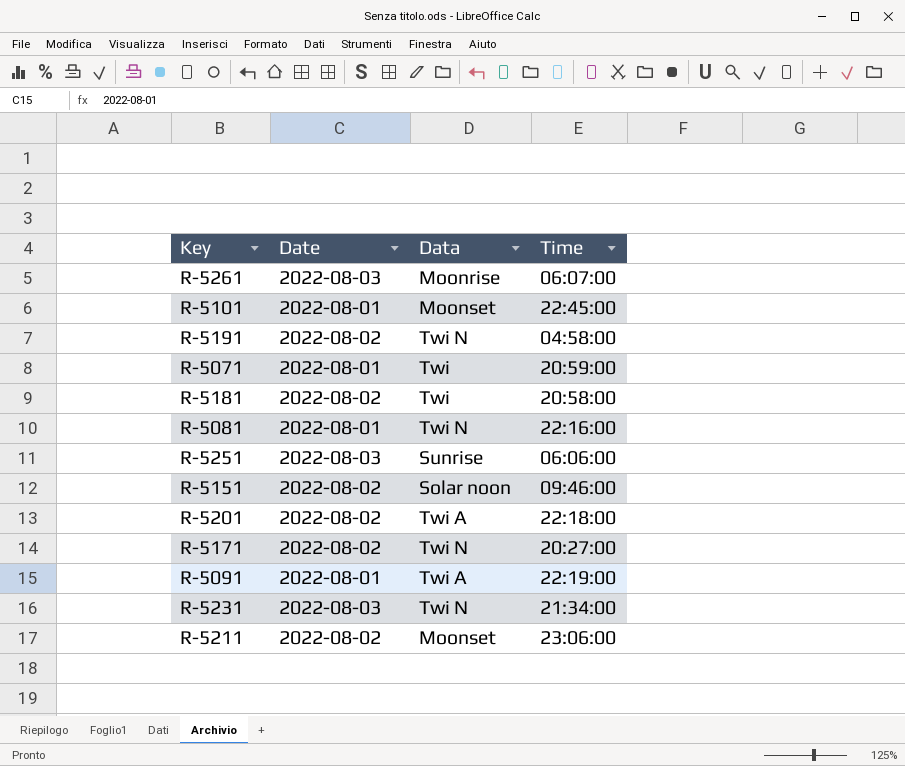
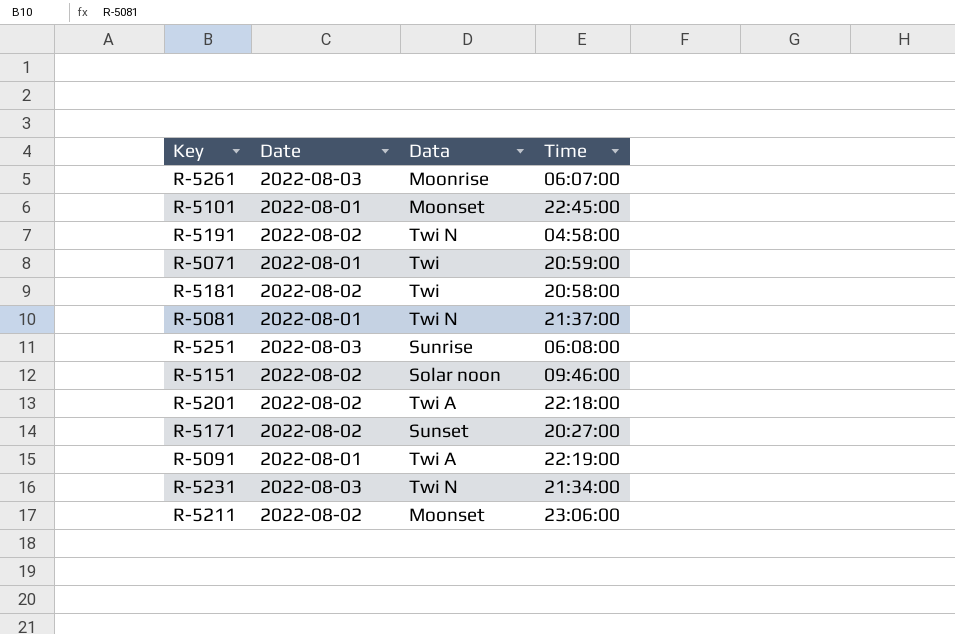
R-5081 | Time: 22:16:00 -> 21:37:00
R-5251 | Time: 06:06:00 -> 06:08:00
R-5171 | Data: Twi N -> Sunset

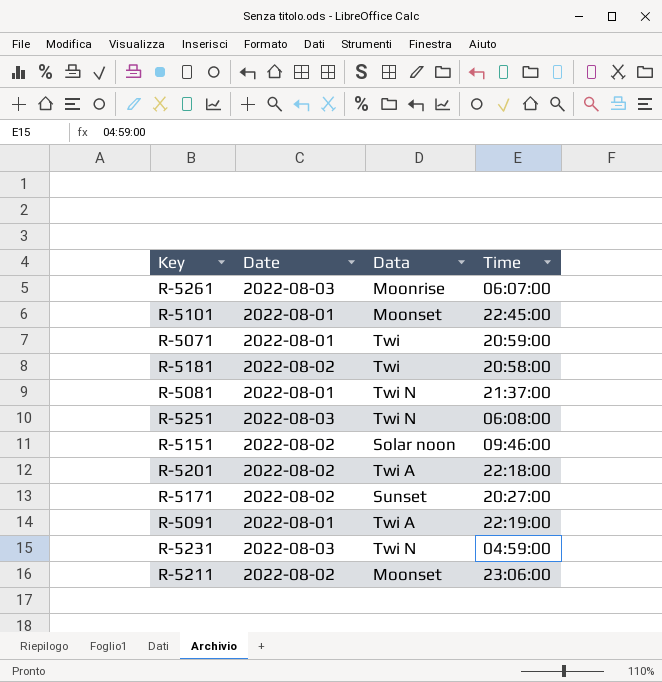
row R-5191: 2022-08-02 | Twi N | 04:58:00 -> none
R-5251 | Data: Sunrise -> Twi N
R-5231 | Time: 21:34:00 -> 04:59:00

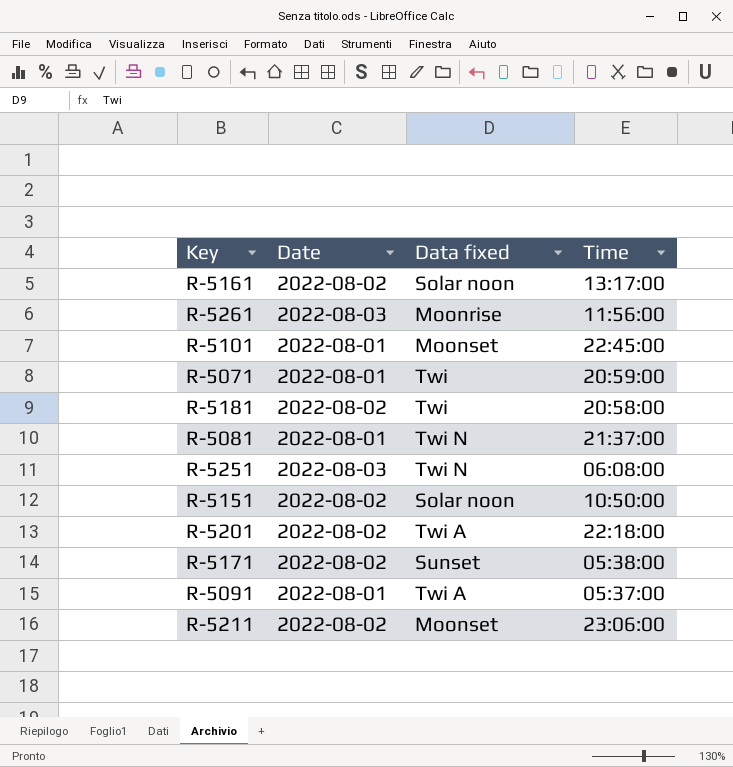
column name: Data -> Data fixed
row R-5231: 2022-08-03 | Twi N | 04:59:00 -> none
row R-5161: none -> 2022-08-02 | Solar noon | 13:17:00
R-5261 | Time: 06:07:00 -> 11:56:00
R-5151 | Time: 09:46:00 -> 10:50:00
R-5171 | Time: 20:27:00 -> 05:38:00
R-5091 | Time: 22:19:00 -> 05:37:00

